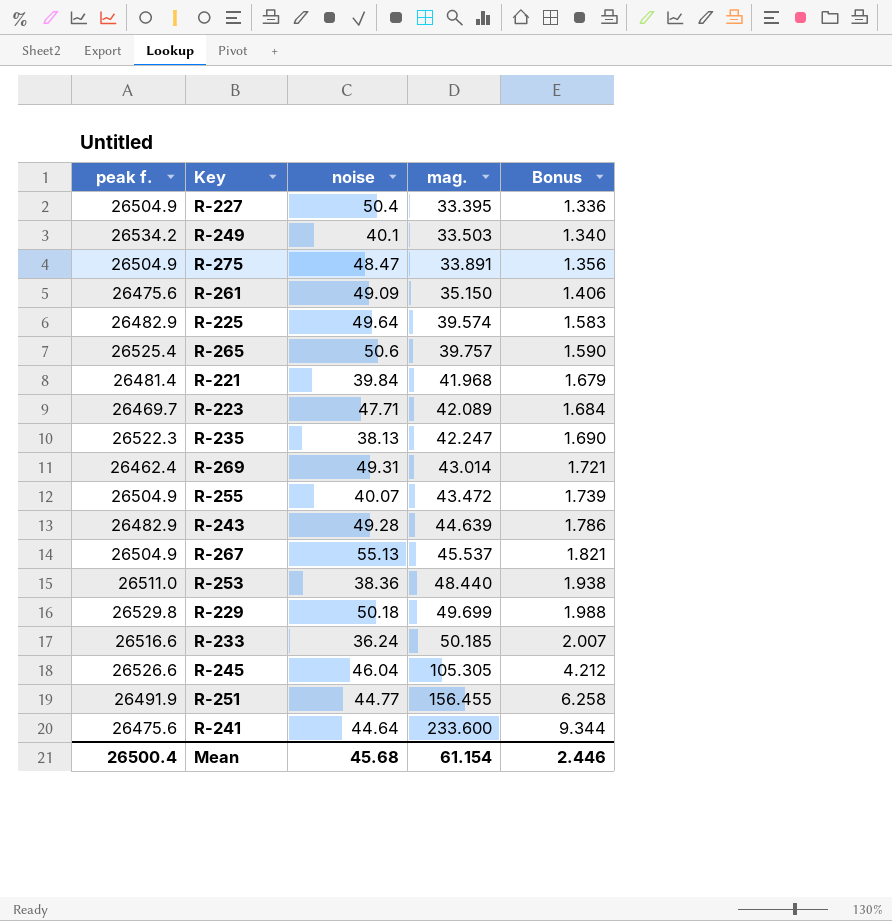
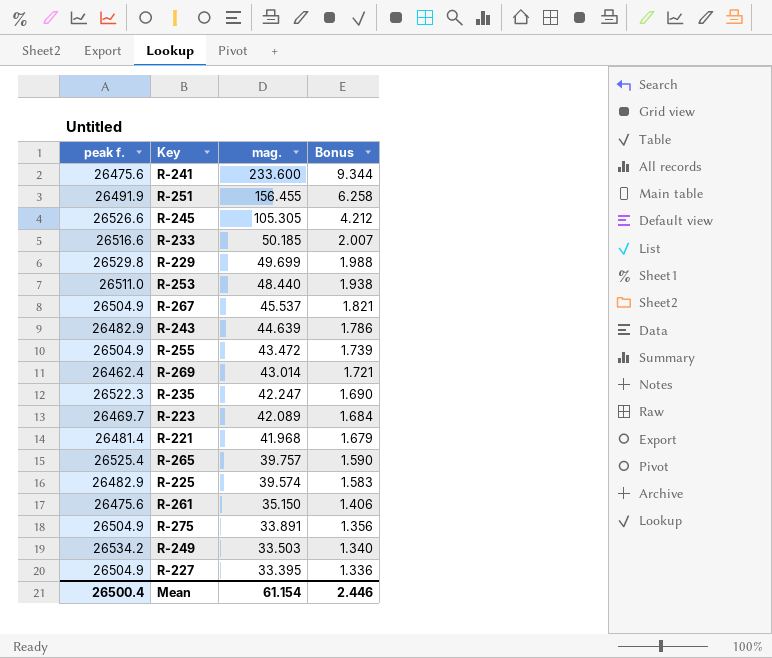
row order: mag. ascending -> mag. descending
column noise | position: 3 -> none

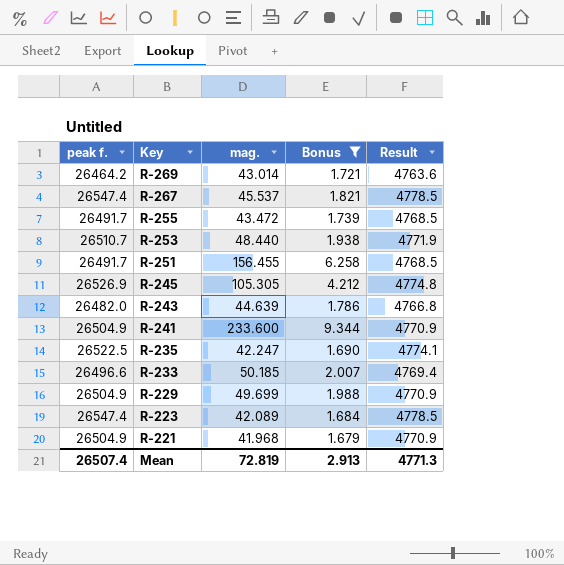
filter: none -> Bonus >= 1.679
row order: mag. descending -> Key descending
column Result | formula: none -> [peak f.] * 0.18
R-269 | peak f.: 26462.4 -> 26464.2
R-267 | peak f.: 26504.9 -> 26547.4
R-255 | peak f.: 26504.9 -> 26491.7
R-253 | peak f.: 26511.0 -> 26510.7
R-251 | peak f.: 26491.9 -> 26491.7
R-245 | peak f.: 26526.6 -> 26526.9
R-243 | peak f.: 26482.9 -> 26482.0
R-241 | peak f.: 26475.6 -> 26504.9
R-235 | peak f.: 26522.3 -> 26522.5
R-233 | peak f.: 26516.6 -> 26496.6
R-229 | peak f.: 26529.8 -> 26504.9
R-223 | peak f.: 26469.7 -> 26547.4
R-221 | peak f.: 26481.4 -> 26504.9
Mean | peak f.: 26500.4 -> 26507.4
Mean | mag.: 61.154 -> 72.819
Mean | Bonus: 2.446 -> 2.913

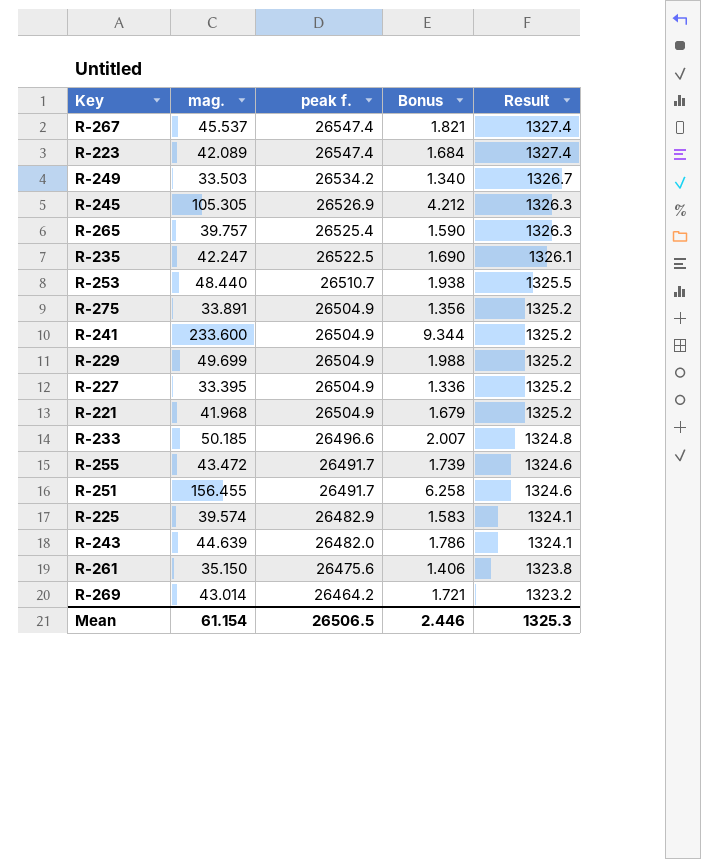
filter: Bonus >= 1.679 -> none
row order: Key descending -> peak f. descending
column peak f. | position: 1 -> 3
column Result | formula: [peak f.] * 0.18 -> [peak f.] * 0.05
Mean | mag.: 72.819 -> 61.154
Mean | peak f.: 26507.4 -> 26506.5
Mean | Bonus: 2.913 -> 2.446
Mean | Result: 4771.3 -> 1325.3

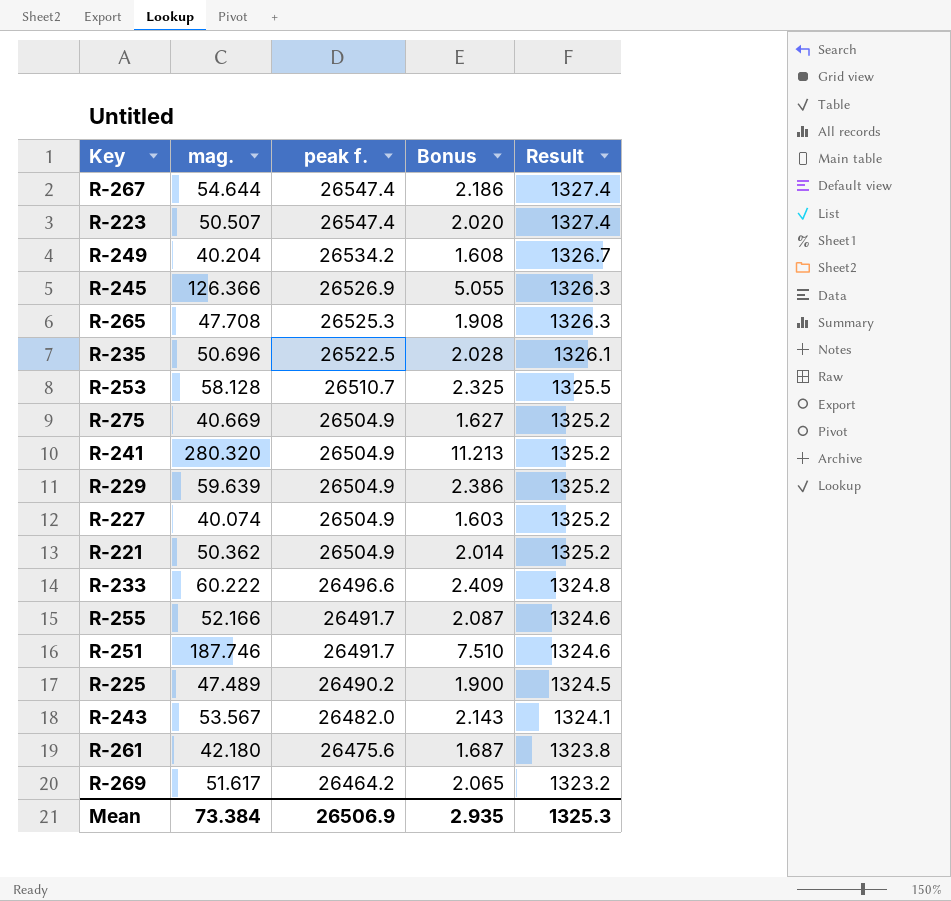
R-267 | mag.: 45.537 -> 54.644
R-267 | Bonus: 1.821 -> 2.186
R-223 | mag.: 42.089 -> 50.507
R-223 | Bonus: 1.684 -> 2.020
R-249 | mag.: 33.503 -> 40.204
R-249 | Bonus: 1.340 -> 1.608
R-245 | mag.: 105.305 -> 126.366
R-245 | Bonus: 4.212 -> 5.055
R-265 | mag.: 39.757 -> 47.708
R-265 | peak f.: 26525.4 -> 26525.3
R-265 | Bonus: 1.590 -> 1.908
R-235 | mag.: 42.247 -> 50.696
R-235 | Bonus: 1.690 -> 2.028
R-253 | mag.: 48.440 -> 58.128
R-253 | Bonus: 1.938 -> 2.325
R-275 | mag.: 33.891 -> 40.669
R-275 | Bonus: 1.356 -> 1.627
R-241 | mag.: 233.600 -> 280.320
R-241 | Bonus: 9.344 -> 11.213
R-229 | mag.: 49.699 -> 59.639
R-229 | Bonus: 1.988 -> 2.386
R-227 | mag.: 33.395 -> 40.074
R-227 | Bonus: 1.336 -> 1.603
R-221 | mag.: 41.968 -> 50.362
R-221 | Bonus: 1.679 -> 2.014
R-233 | mag.: 50.185 -> 60.222
R-233 | Bonus: 2.007 -> 2.409
R-255 | mag.: 43.472 -> 52.166
R-255 | Bonus: 1.739 -> 2.087
R-251 | mag.: 156.455 -> 187.746
R-251 | Bonus: 6.258 -> 7.510
R-225 | mag.: 39.574 -> 47.489
R-225 | peak f.: 26482.9 -> 26490.2
R-225 | Bonus: 1.583 -> 1.900
R-225 | Result: 1324.1 -> 1324.5
R-243 | mag.: 44.639 -> 53.567
R-243 | Bonus: 1.786 -> 2.143
R-261 | mag.: 35.150 -> 42.180
R-261 | Bonus: 1.406 -> 1.687
R-269 | mag.: 43.014 -> 51.617
R-269 | Bonus: 1.721 -> 2.065
Mean | mag.: 61.154 -> 73.384
Mean | peak f.: 26506.5 -> 26506.9
Mean | Bonus: 2.446 -> 2.935

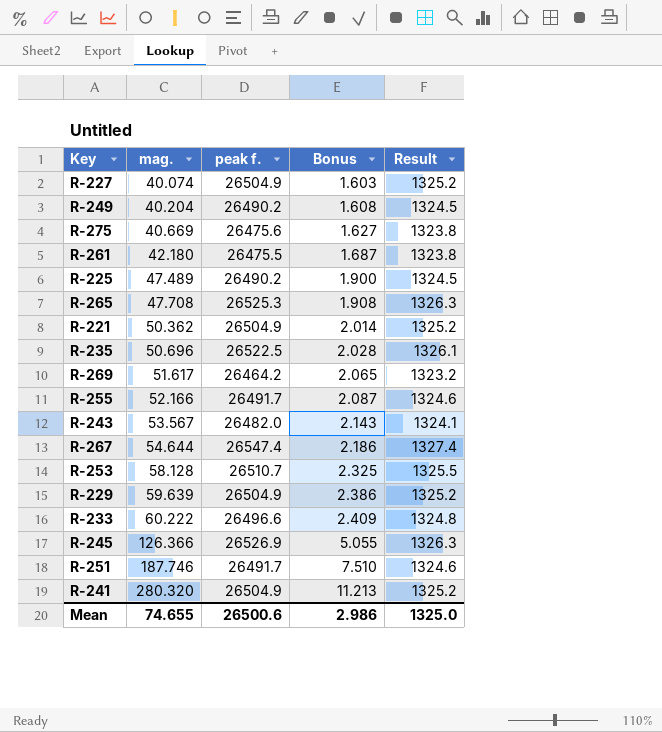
row order: peak f. descending -> mag. ascending
row R-223: 50.507 | 26547.4 | 2.020 | 1327.4 -> none
R-249 | peak f.: 26534.2 -> 26490.2
R-249 | Result: 1326.7 -> 1324.5
R-275 | peak f.: 26504.9 -> 26475.6
R-275 | Result: 1325.2 -> 1323.8
R-261 | peak f.: 26475.6 -> 26475.5
Mean | mag.: 73.384 -> 74.655
Mean | peak f.: 26506.9 -> 26500.6
Mean | Bonus: 2.935 -> 2.986
Mean | Result: 1325.3 -> 1325.0

